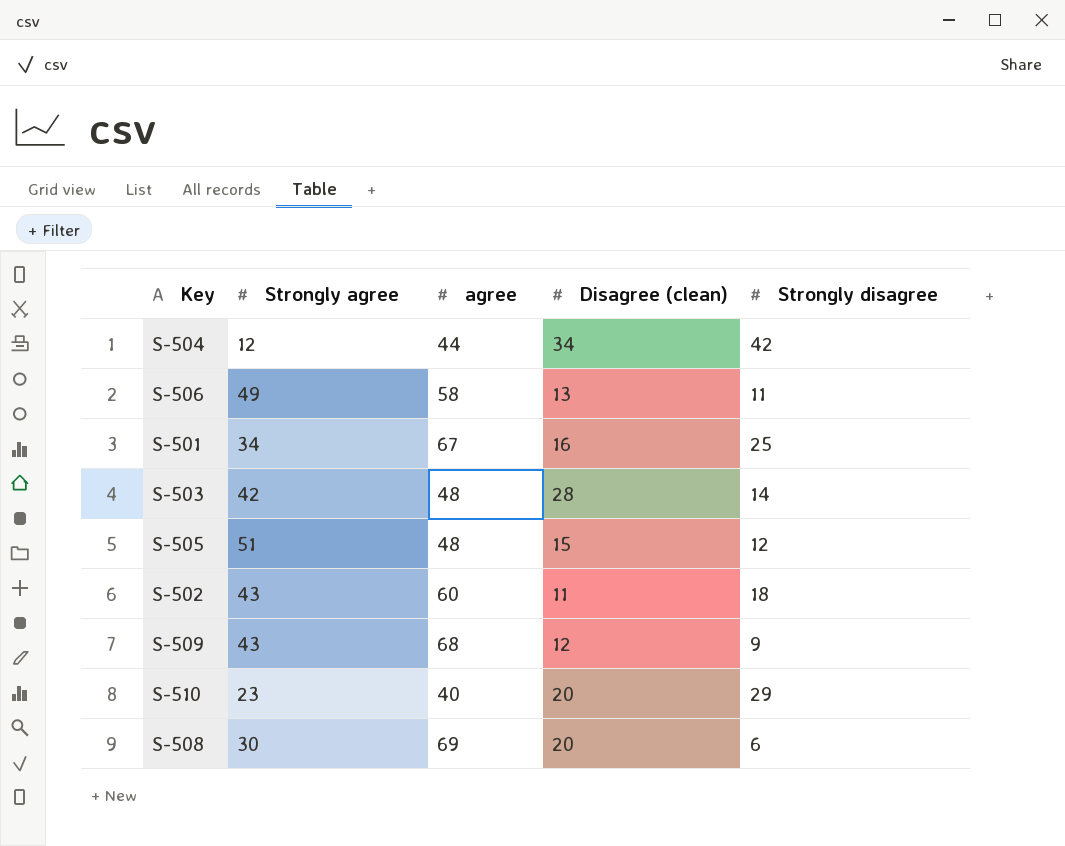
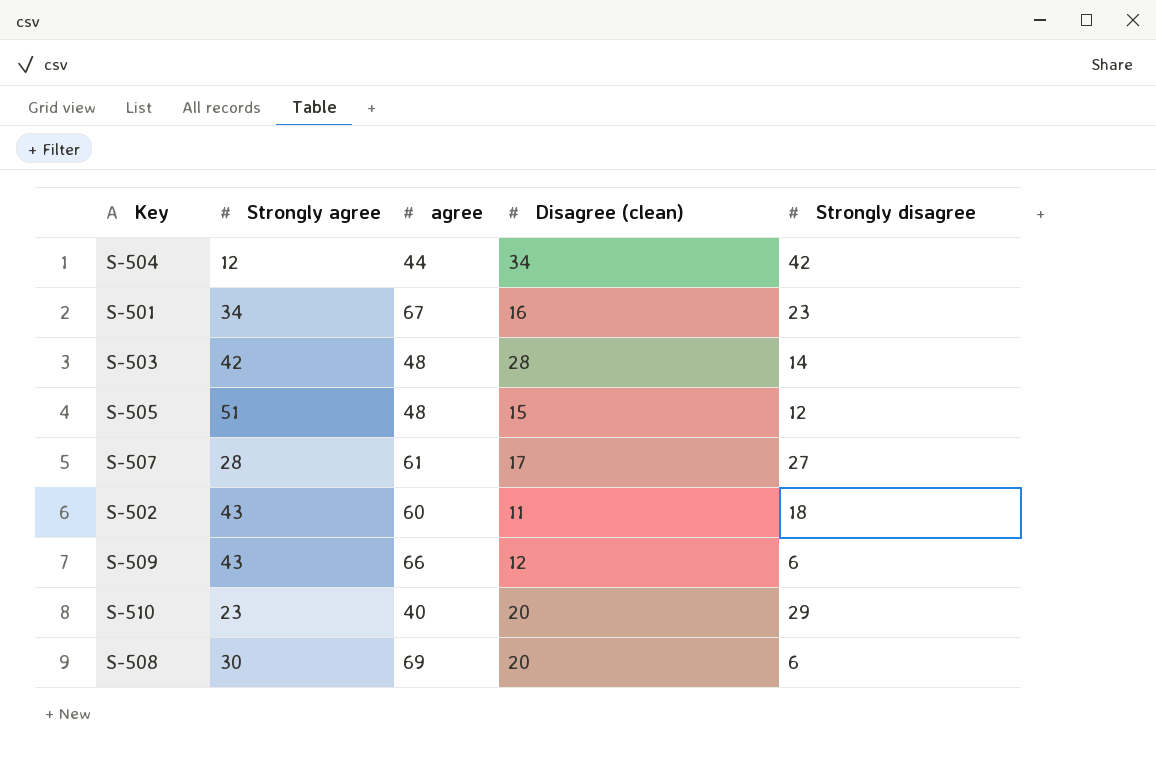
row S-506: 49 | 58 | 13 | 11 -> none
S-501 | Strongly disagree: 25 -> 23
row S-507: none -> 28 | 61 | 17 | 27
S-509 | agree: 68 -> 66
S-509 | Strongly disagree: 9 -> 6

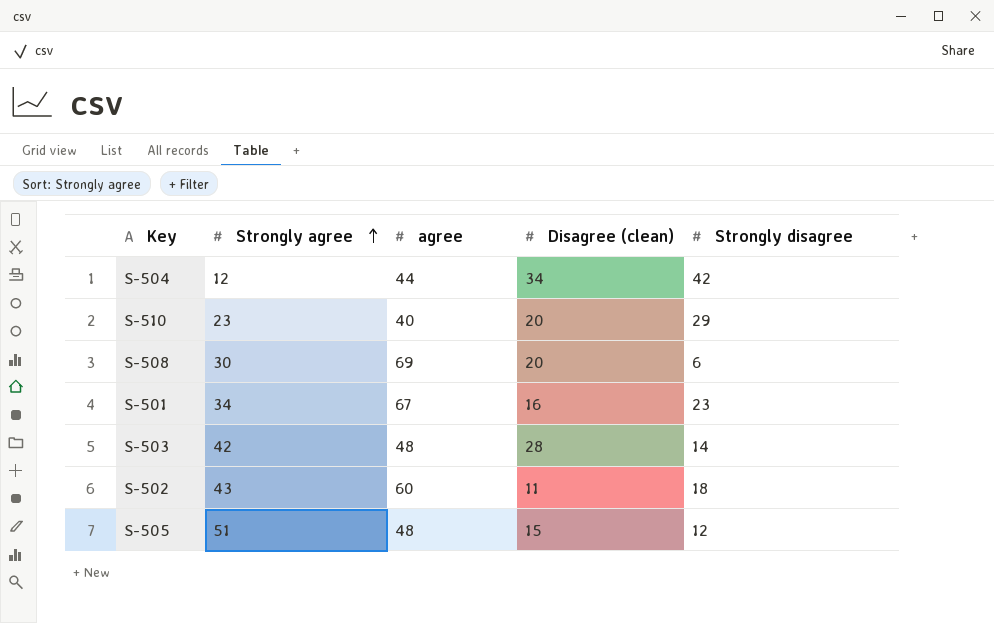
row order: none -> Strongly agree ascending
row S-507: 28 | 61 | 17 | 27 -> none
row S-509: 43 | 66 | 12 | 6 -> none

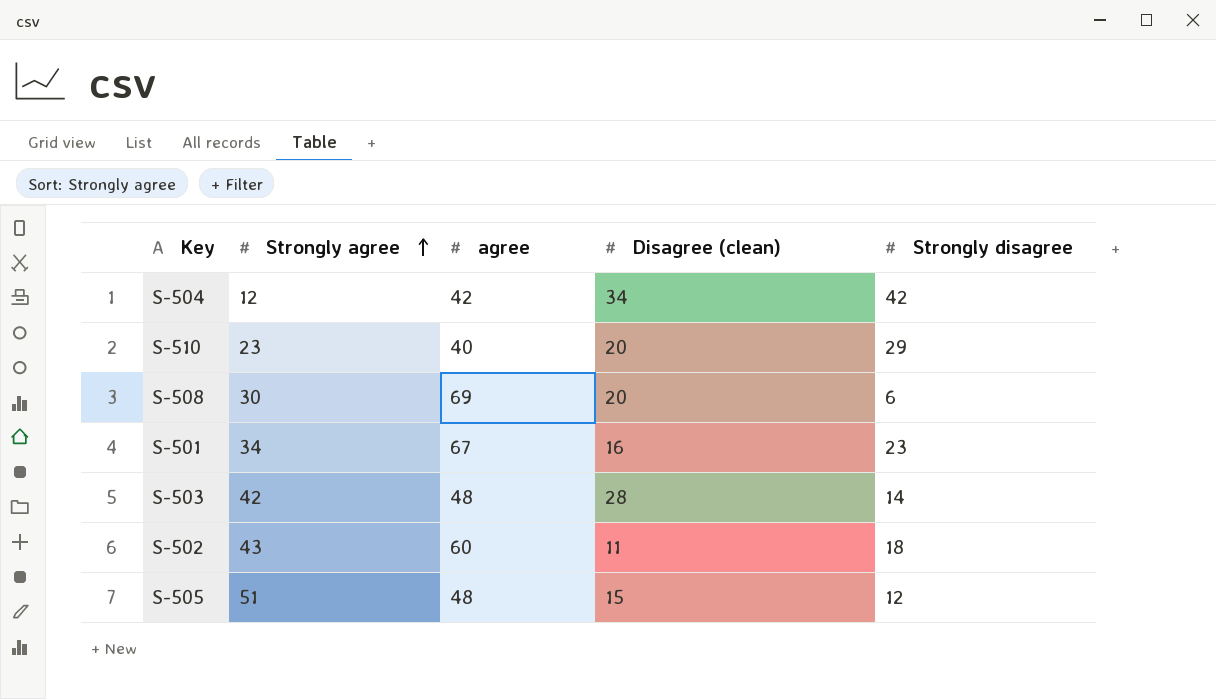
S-504 | agree: 44 -> 42

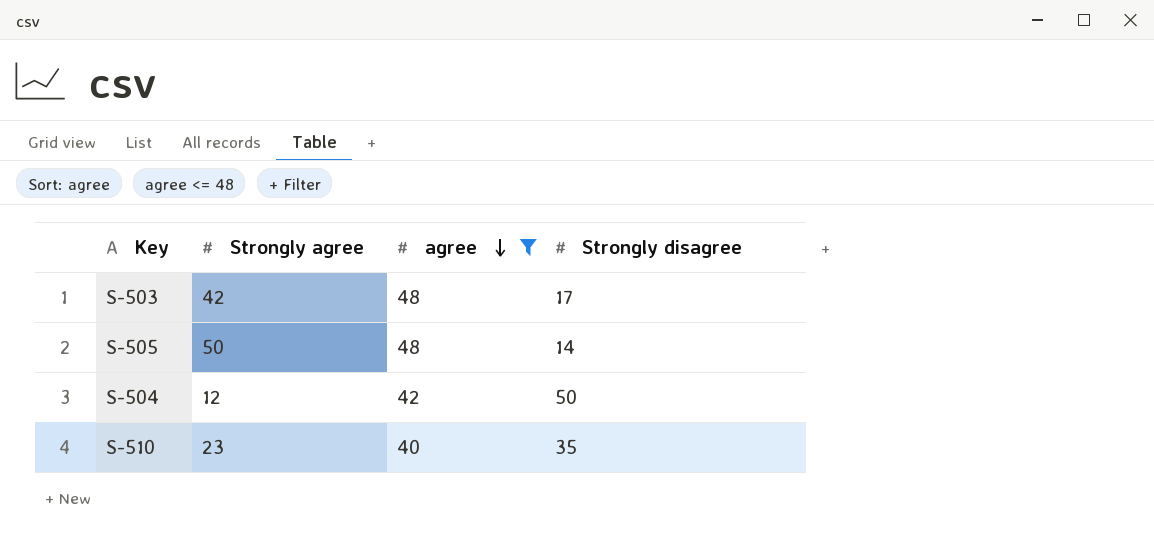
filter: none -> agree <= 48
row order: Strongly agree ascending -> agree descending
column Disagree (clean) | position: 4 -> none
S-503 | Strongly disagree: 14 -> 17
S-505 | Strongly agree: 51 -> 50
S-505 | Strongly disagree: 12 -> 14
S-504 | Strongly disagree: 42 -> 50
S-510 | Strongly disagree: 29 -> 35

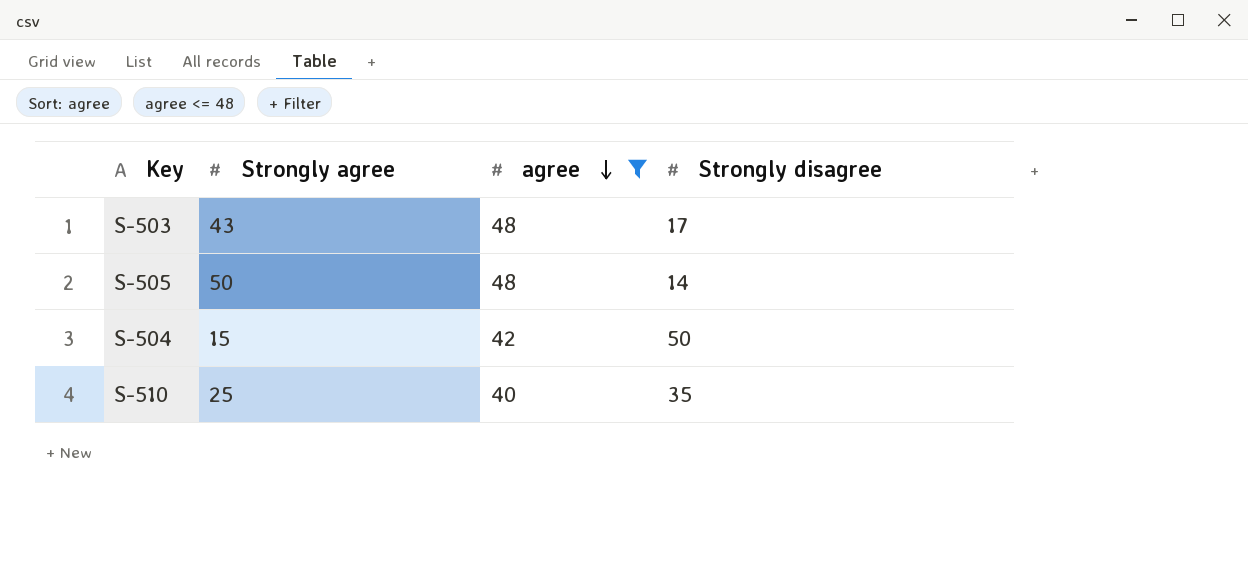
S-503 | Strongly agree: 42 -> 43
S-504 | Strongly agree: 12 -> 15
S-510 | Strongly agree: 23 -> 25

